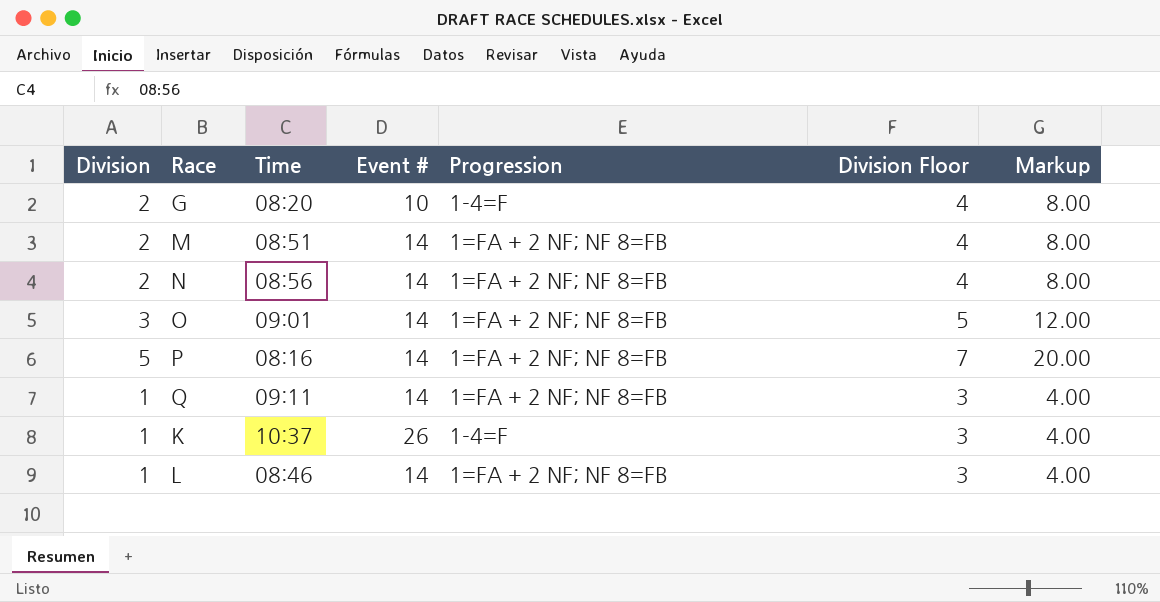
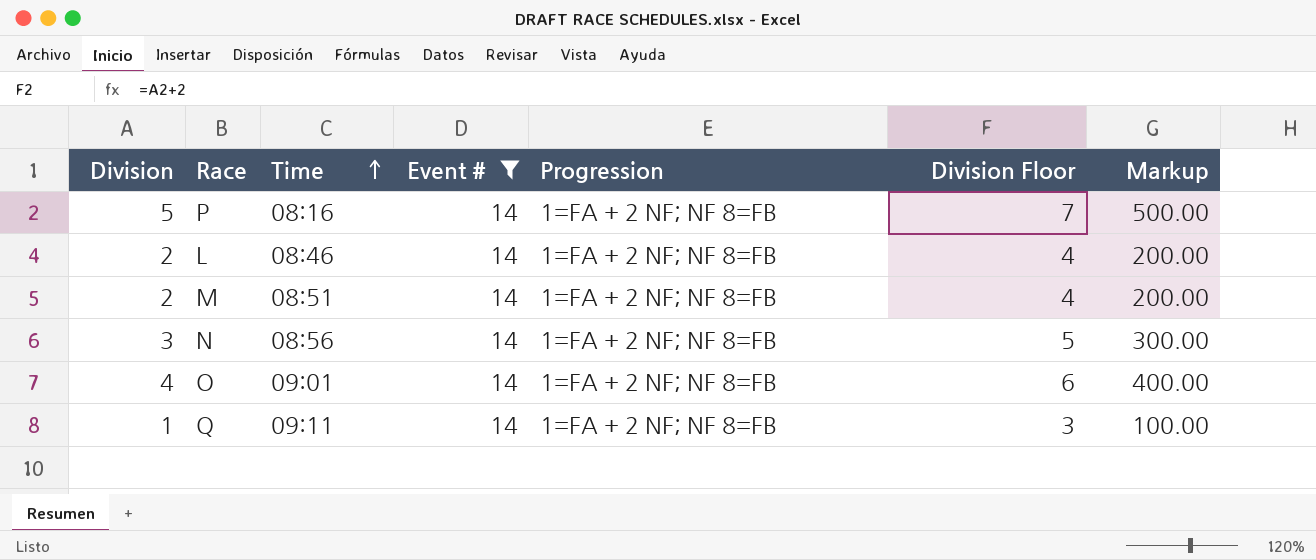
filter: none -> Event # = 14
row order: none -> Time ascending
column Markup | formula: [Division] * 4 -> [Division] * 100
L | Division: 1 -> 2
L | Division Floor: 3 -> 4
N | Division: 2 -> 3
N | Division Floor: 4 -> 5
O | Division: 3 -> 4
O | Division Floor: 5 -> 6

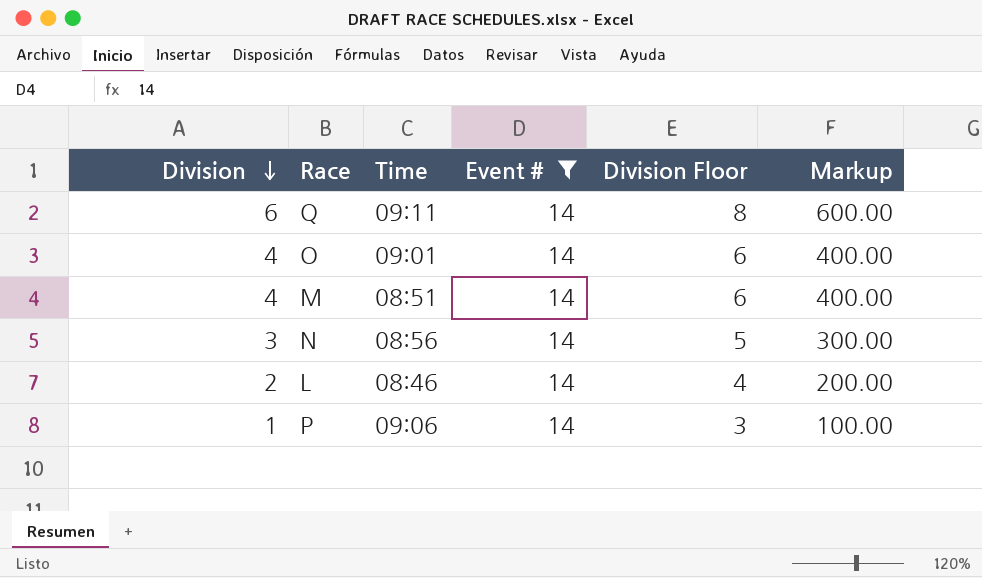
row order: Time ascending -> Division descending
column Progression | position: 5 -> none
Q | Division: 1 -> 6
Q | Division Floor: 3 -> 8
Q | Markup: 100.00 -> 600.00
M | Division: 2 -> 4
M | Division Floor: 4 -> 6
M | Markup: 200.00 -> 400.00
P | Division: 5 -> 1
P | Time: 08:16 -> 09:06
P | Division Floor: 7 -> 3
P | Markup: 500.00 -> 100.00

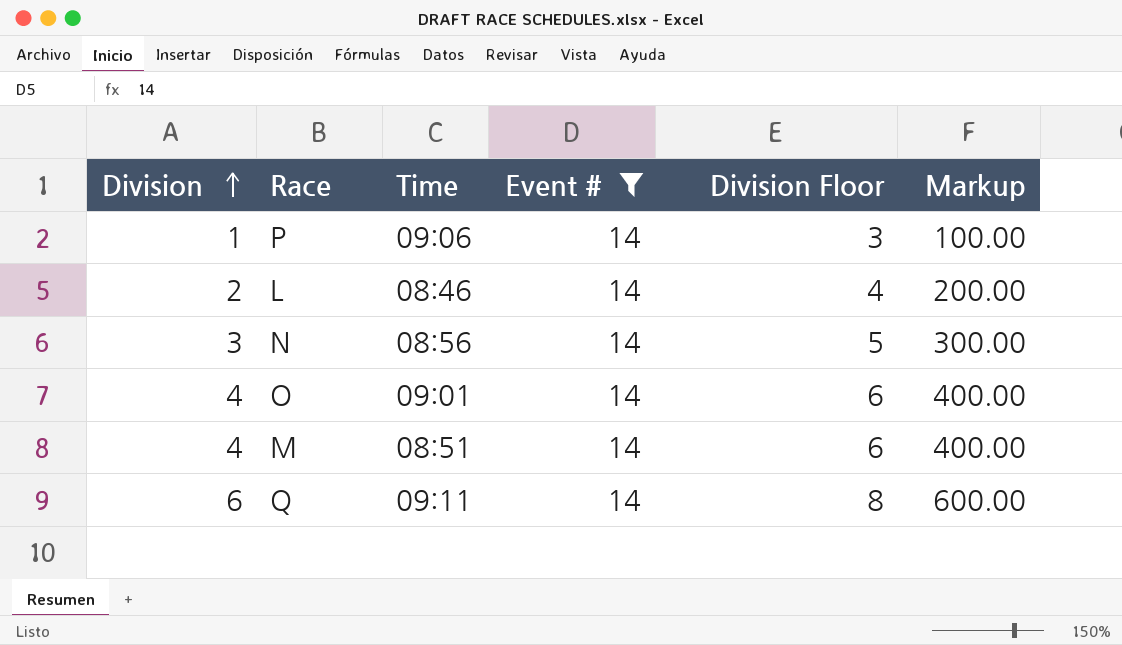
row order: Division descending -> Division ascending

